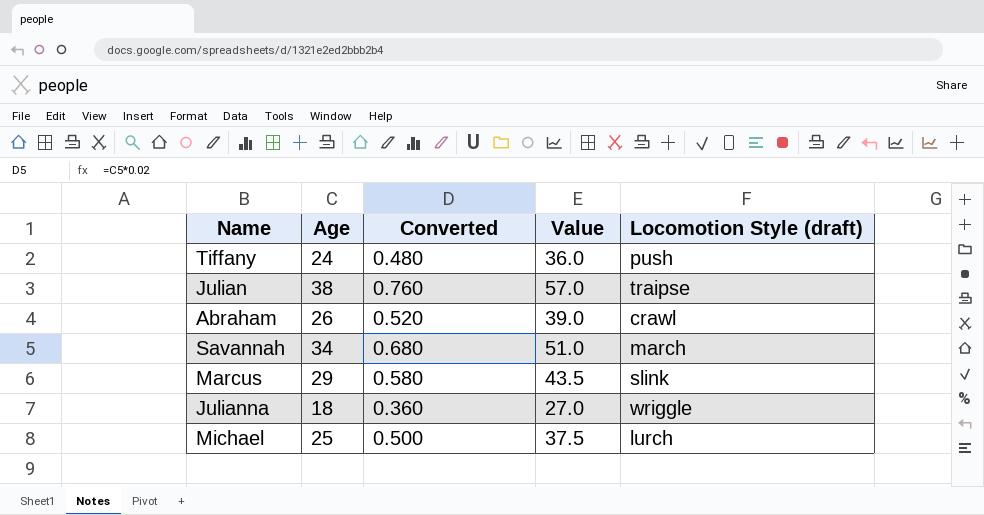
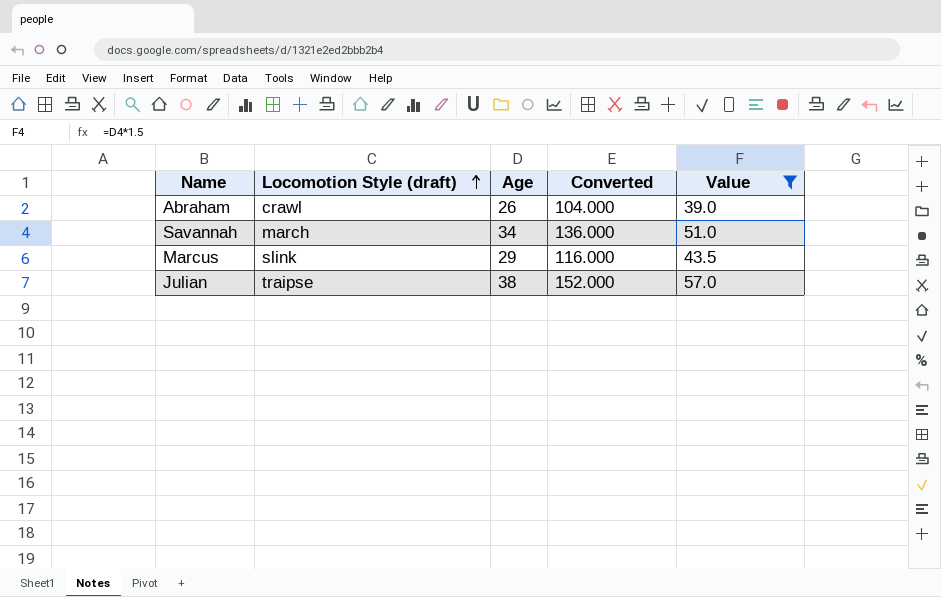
filter: none -> Value >= 39.0
row order: none -> Locomotion Style (draft) ascending
column Locomotion Style (draft) | position: 5 -> 2
column Converted | formula: [Age] * 0.02 -> [Age] * 4

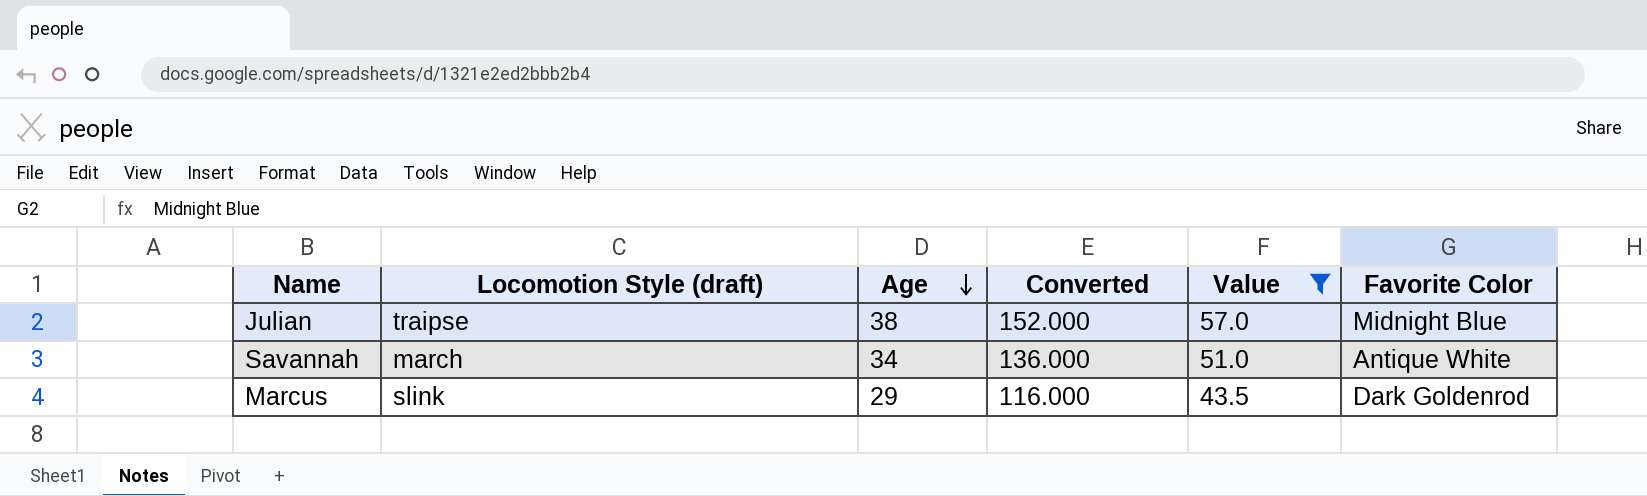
row order: Locomotion Style (draft) ascending -> Age descending
column Favorite Color | position: none -> 6
row Abraham: crawl | 26 | 104.000 | 39.0 -> none

